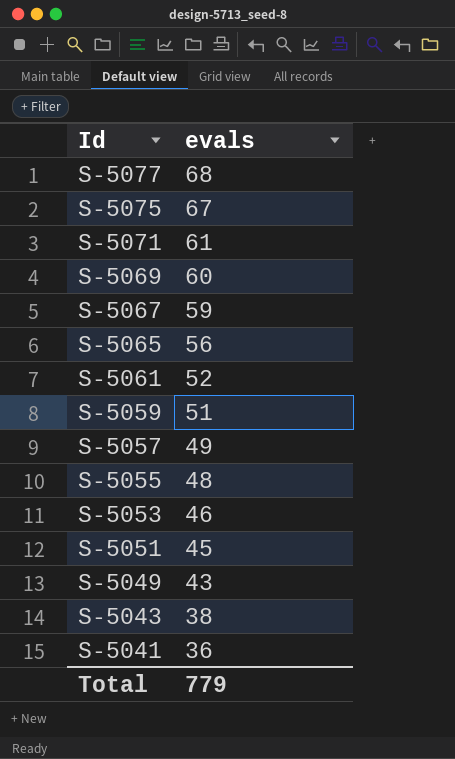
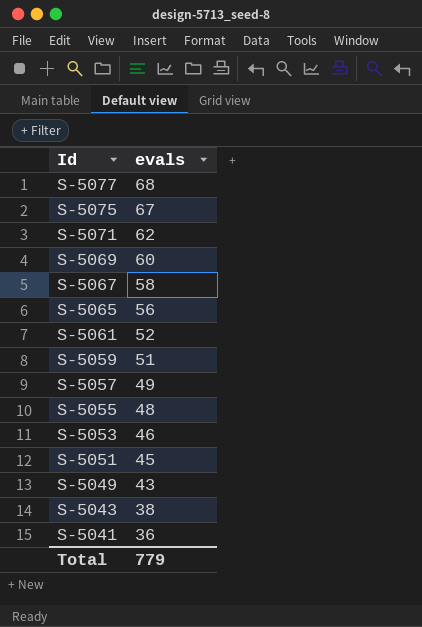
S-5071 | evals: 61 -> 62
S-5067 | evals: 59 -> 58

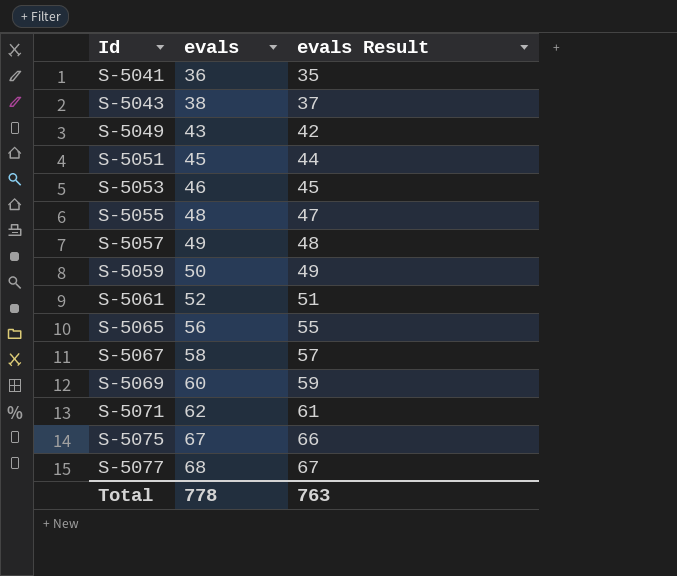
row order: Id descending -> Id ascending
column evals Result | formula: none -> [evals] - 1
S-5059 | evals: 51 -> 50
Total | evals: 779 -> 778

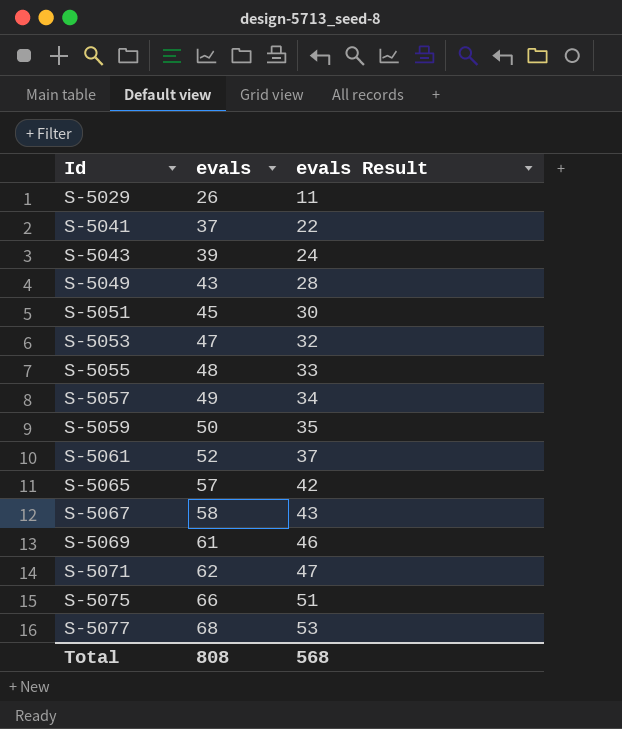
column evals Result | formula: [evals] - 1 -> [evals] - 15
row S-5029: none -> 26 | 11
S-5041 | evals: 36 -> 37
S-5043 | evals: 38 -> 39
S-5053 | evals: 46 -> 47
S-5065 | evals: 56 -> 57
S-5069 | evals: 60 -> 61
S-5075 | evals: 67 -> 66
Total | evals: 778 -> 808
Total | evals Result: 763 -> 568

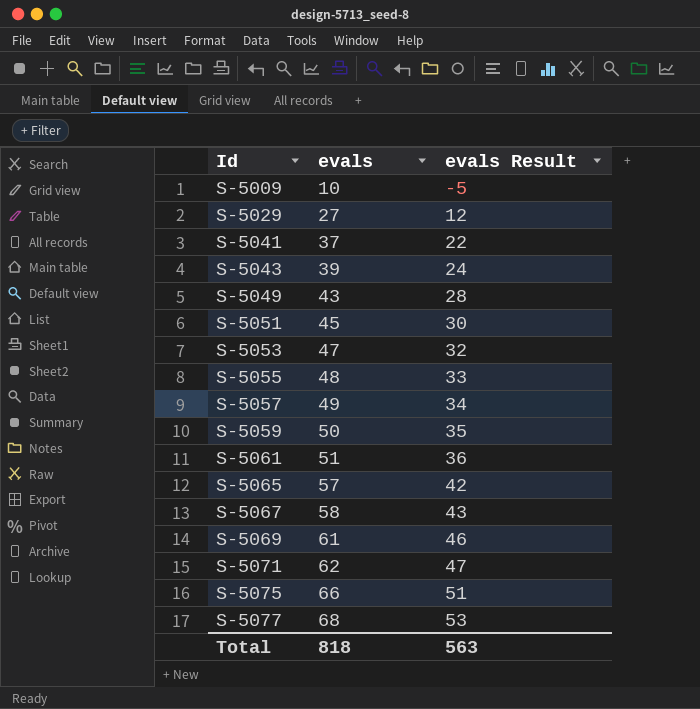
row S-5009: none -> 10 | -5
S-5029 | evals: 26 -> 27
S-5029 | evals Result: 11 -> 12
S-5061 | evals: 52 -> 51
S-5061 | evals Result: 37 -> 36
Total | evals: 808 -> 818
Total | evals Result: 568 -> 563

